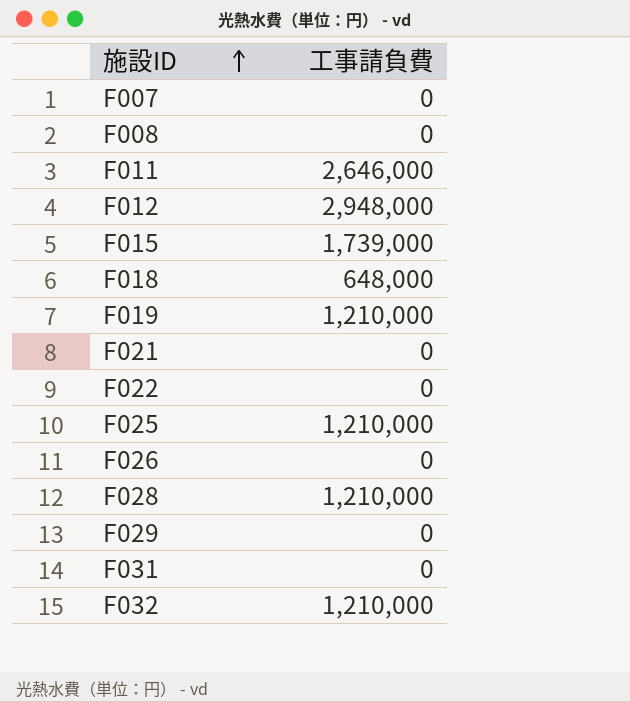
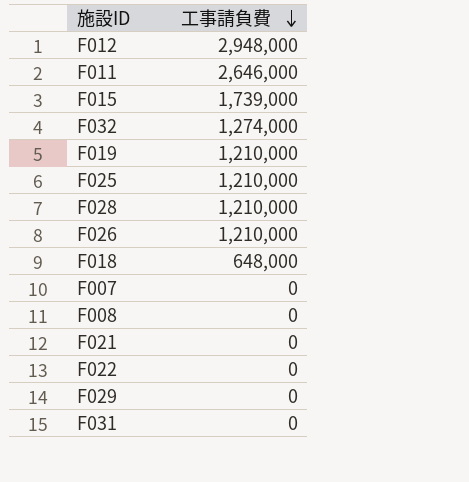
row order: 施設ID ascending -> 工事請負費 descending
F032 | 工事請負費: 1,210,000 -> 1,274,000
F026 | 工事請負費: 0 -> 1,210,000

